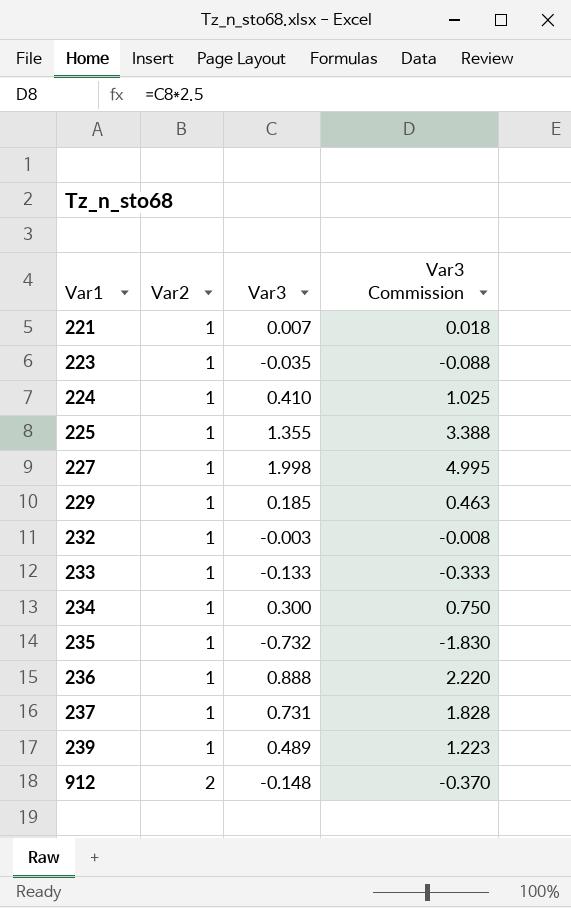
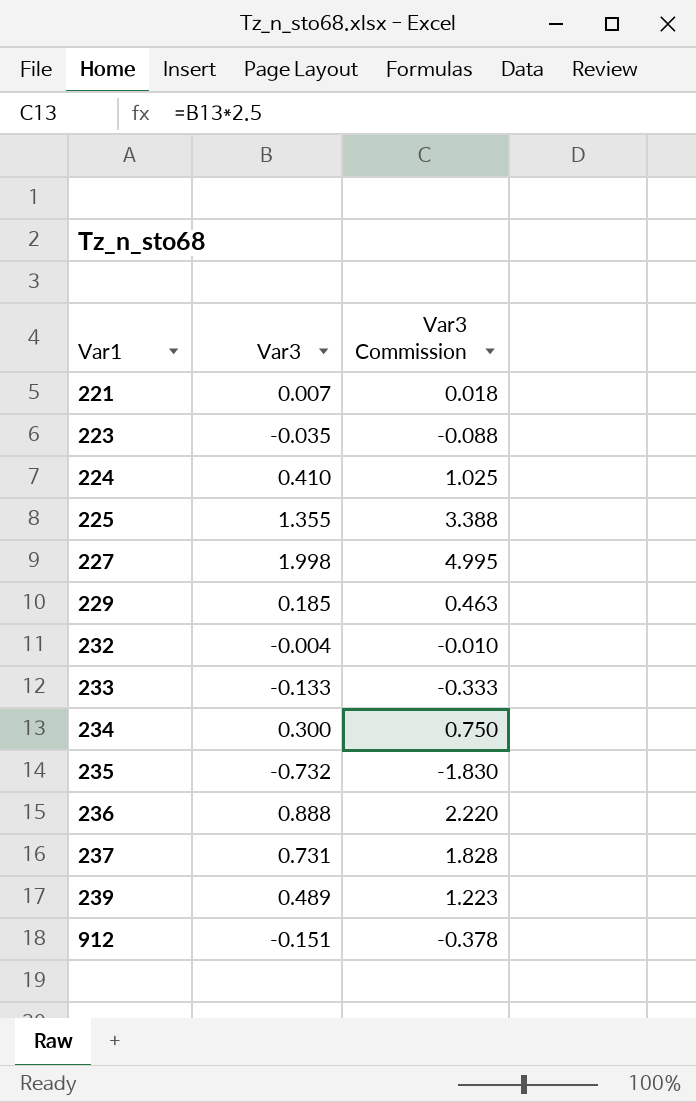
column Var2 | position: 2 -> none
232 | Var3: -0.003 -> -0.004
232 | Var3 Commission: -0.008 -> -0.010
912 | Var3: -0.148 -> -0.151
912 | Var3 Commission: -0.370 -> -0.378

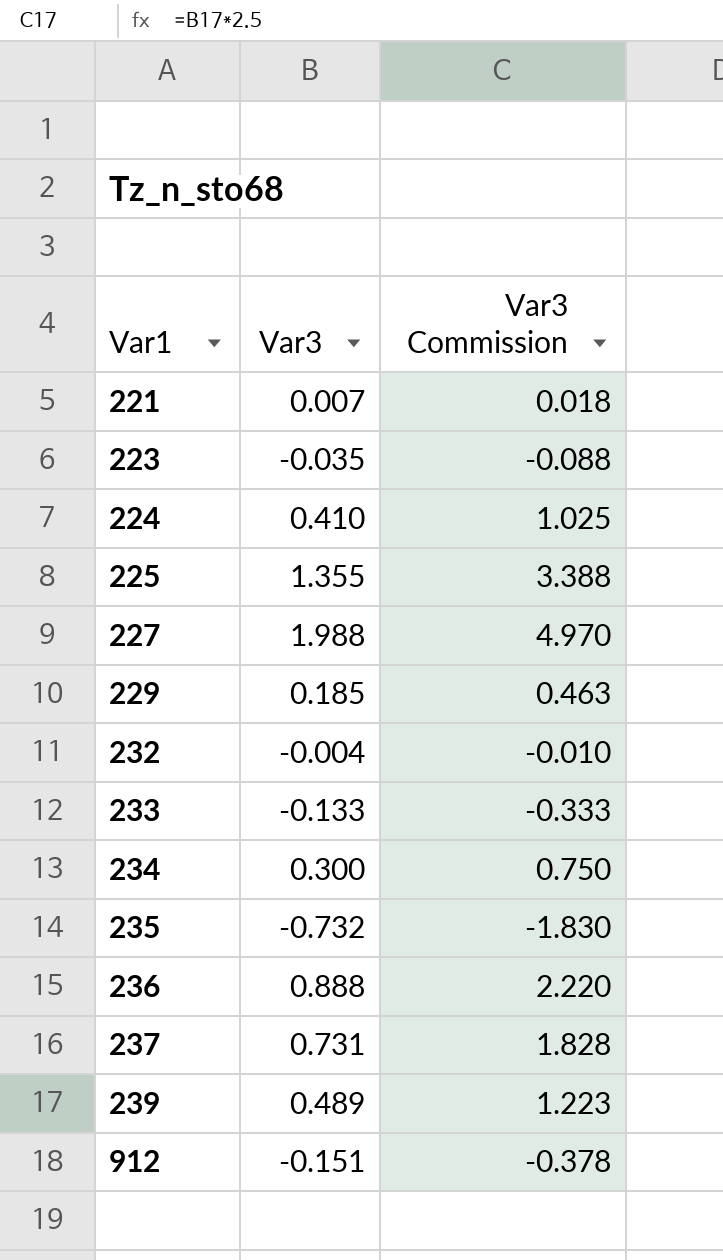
227 | Var3: 1.998 -> 1.988
227 | Var3 Commission: 4.995 -> 4.970

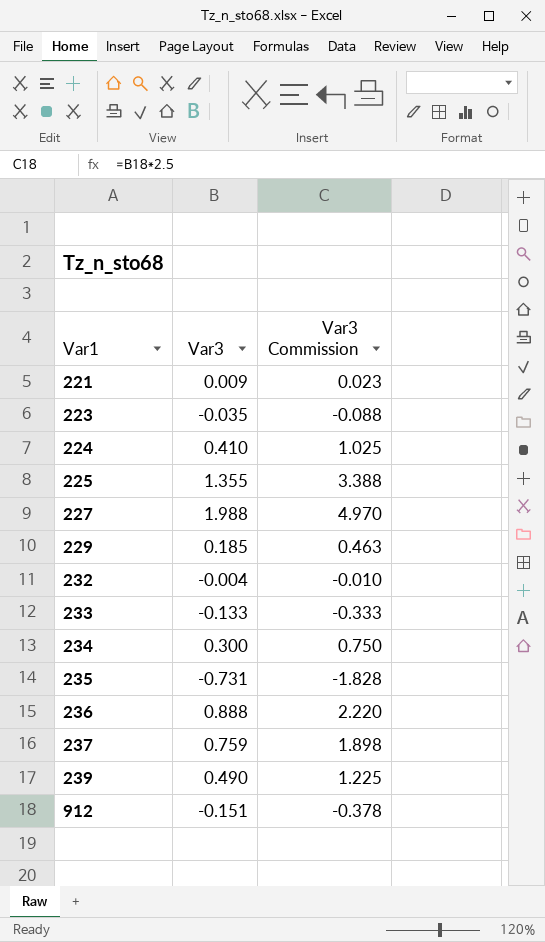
221 | Var3: 0.007 -> 0.009
221 | Var3 Commission: 0.018 -> 0.023
235 | Var3: -0.732 -> -0.731
235 | Var3 Commission: -1.830 -> -1.828
237 | Var3: 0.731 -> 0.759
237 | Var3 Commission: 1.828 -> 1.898
239 | Var3: 0.489 -> 0.490
239 | Var3 Commission: 1.223 -> 1.225

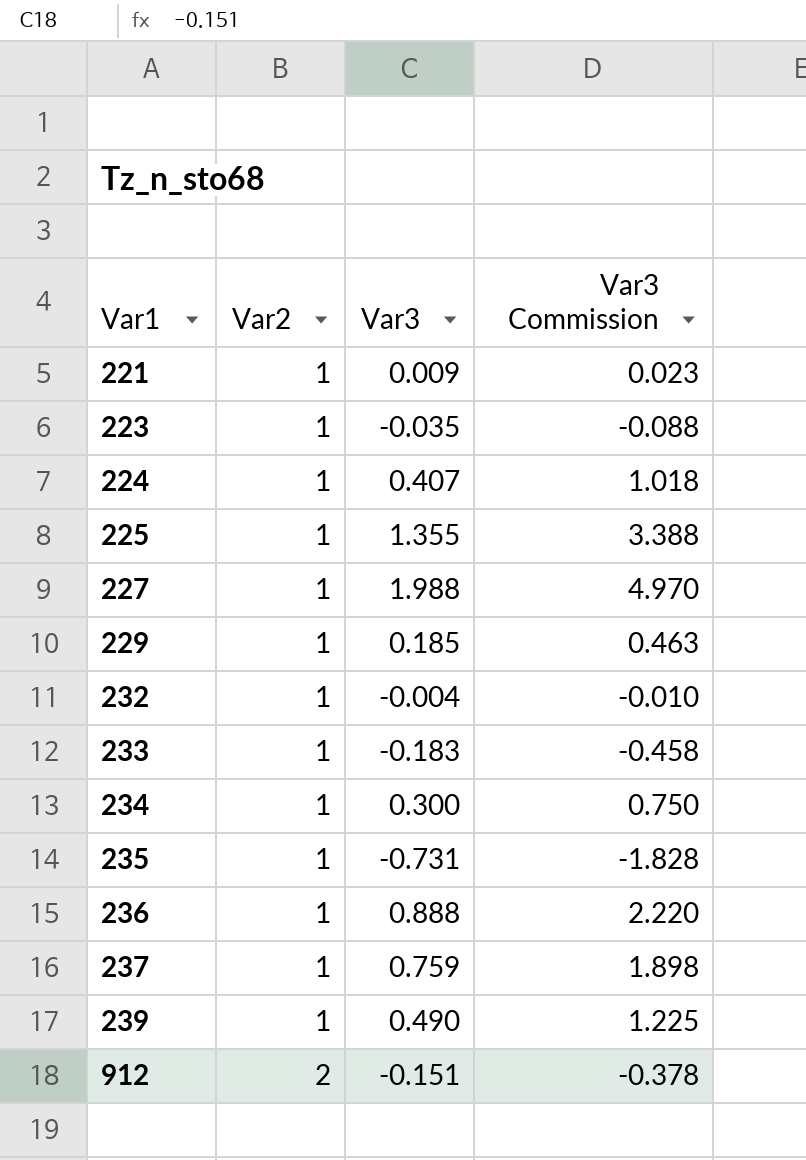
column Var2 | position: none -> 2
224 | Var3: 0.410 -> 0.407
224 | Var3 Commission: 1.025 -> 1.018
233 | Var3: -0.133 -> -0.183
233 | Var3 Commission: -0.333 -> -0.458

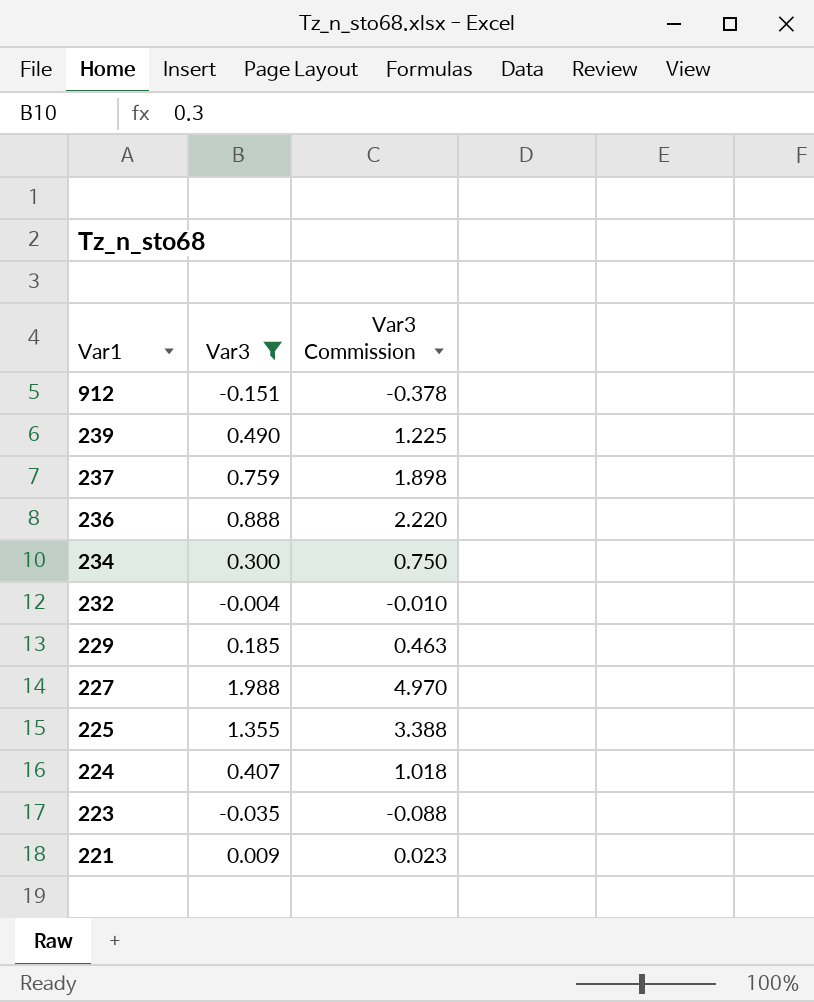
filter: none -> Var3 >= -0.151
row order: Var1 ascending -> Var1 descending
column Var2 | position: 2 -> none

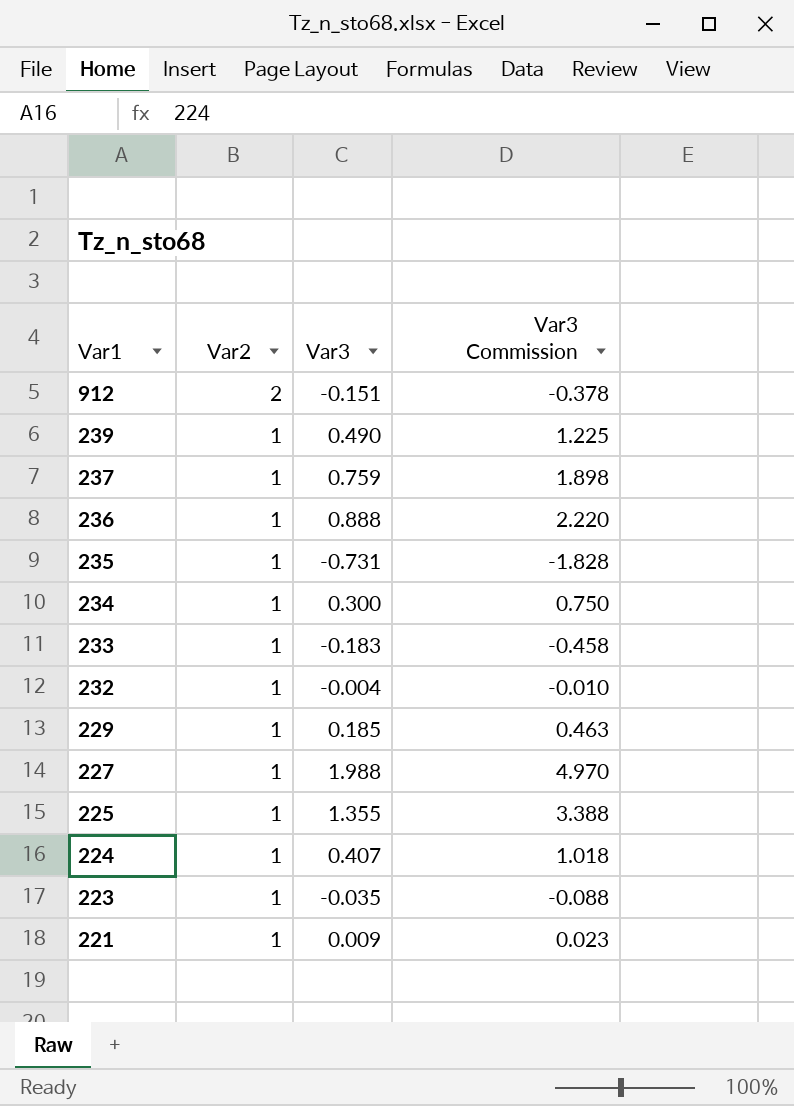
filter: Var3 >= -0.151 -> none
column Var2 | position: none -> 2

